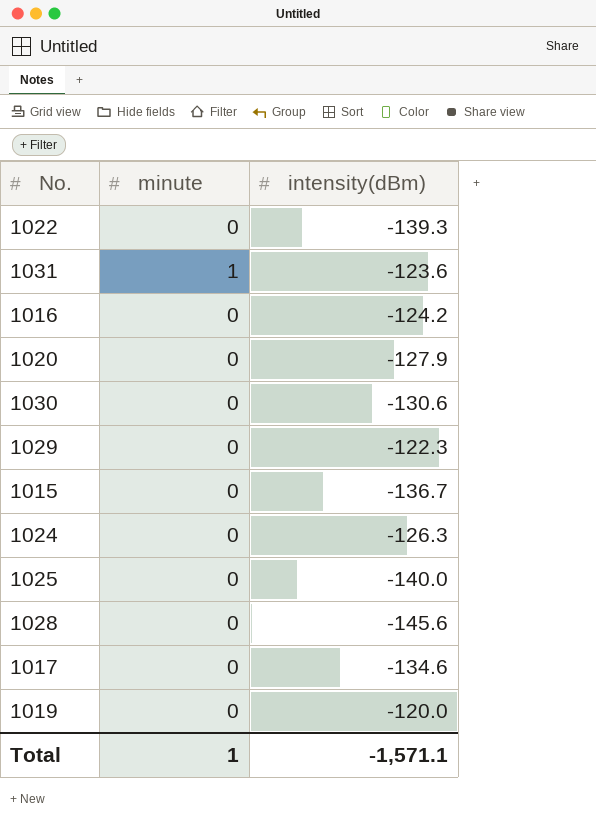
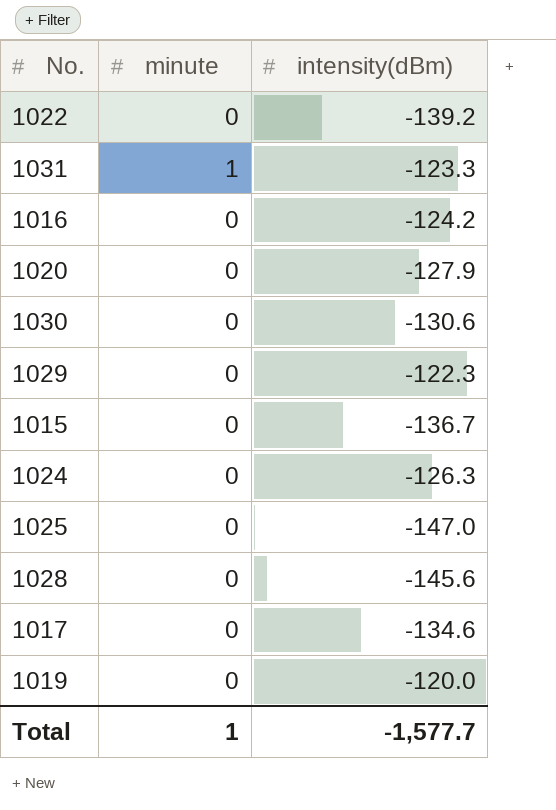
1022 | intensity(dBm): -139.3 -> -139.2
1031 | intensity(dBm): -123.6 -> -123.3
1025 | intensity(dBm): -140.0 -> -147.0
Total | intensity(dBm): -1,571.1 -> -1,577.7

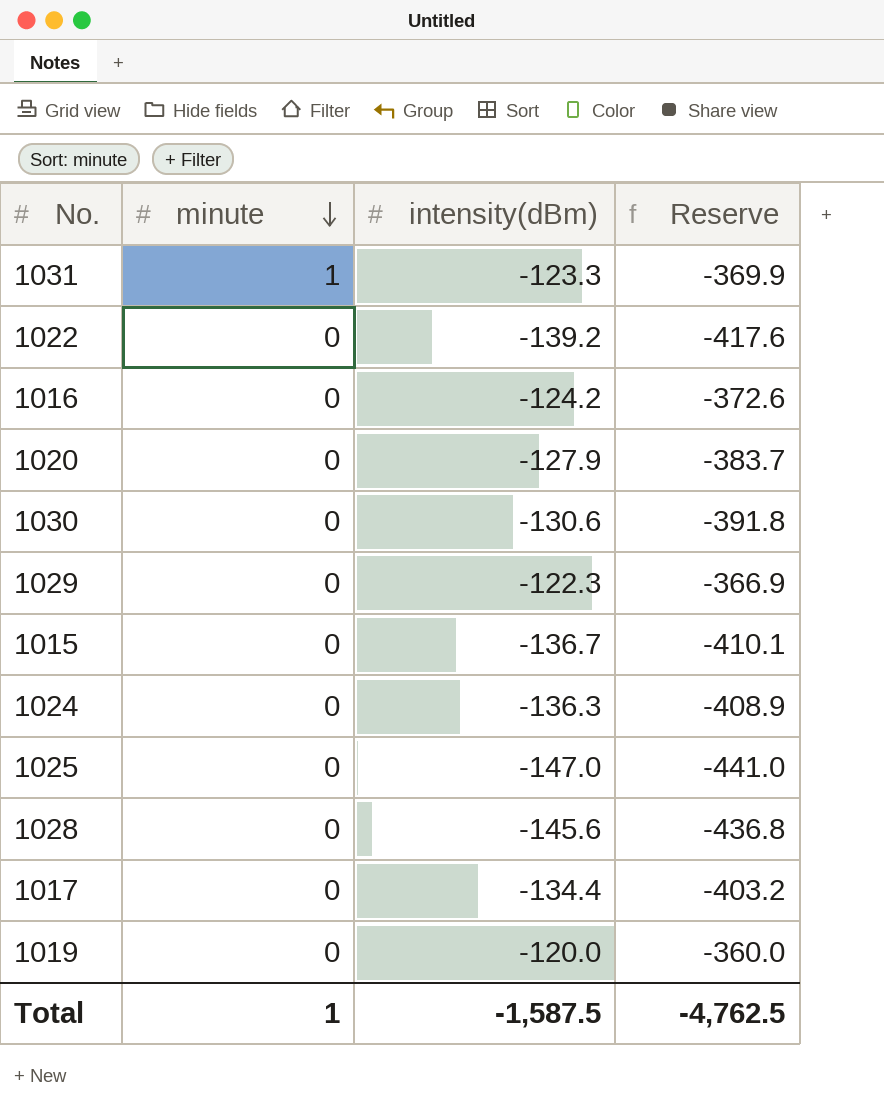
row order: none -> minute descending
column Reserve | formula: none -> [intensity(dBm)] * 3
1024 | intensity(dBm): -126.3 -> -136.3
1017 | intensity(dBm): -134.6 -> -134.4
Total | intensity(dBm): -1,577.7 -> -1,587.5

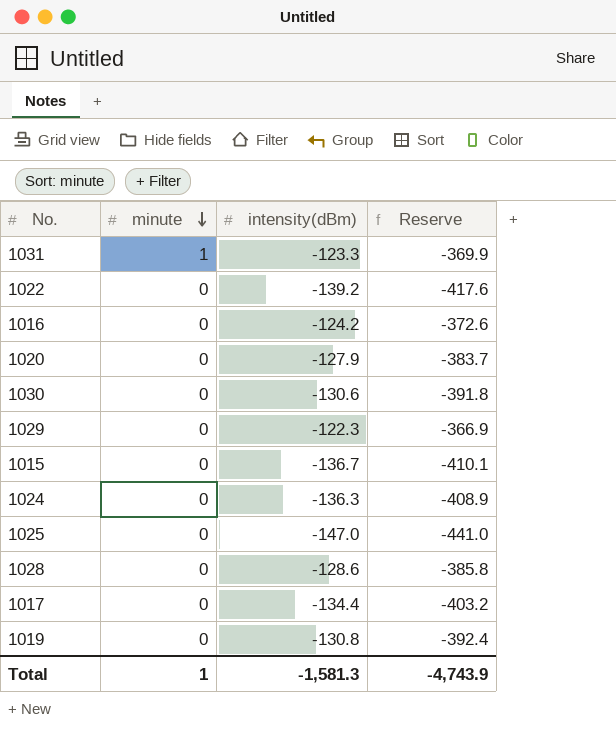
1028 | intensity(dBm): -145.6 -> -128.6
1028 | Reserve: -436.8 -> -385.8
1019 | intensity(dBm): -120.0 -> -130.8
1019 | Reserve: -360.0 -> -392.4
Total | intensity(dBm): -1,587.5 -> -1,581.3
Total | Reserve: -4,762.5 -> -4,743.9

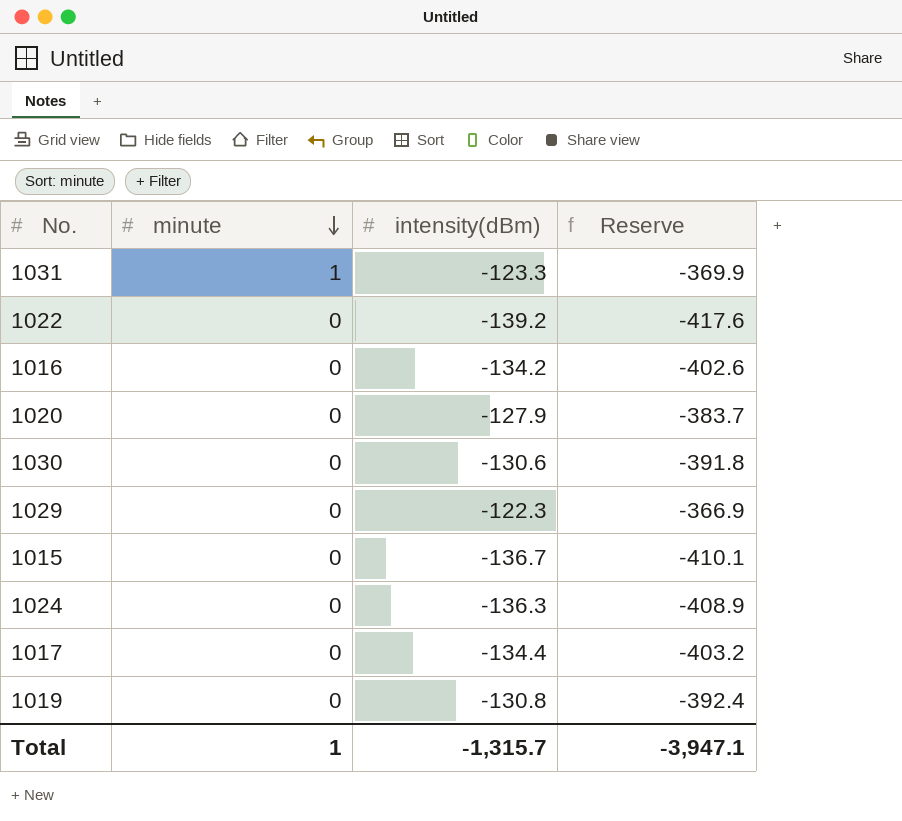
row 1025: 0 | -147.0 | -441.0 -> none
row 1028: 0 | -128.6 | -385.8 -> none
1016 | intensity(dBm): -124.2 -> -134.2
1016 | Reserve: -372.6 -> -402.6
Total | intensity(dBm): -1,581.3 -> -1,315.7
Total | Reserve: -4,743.9 -> -3,947.1

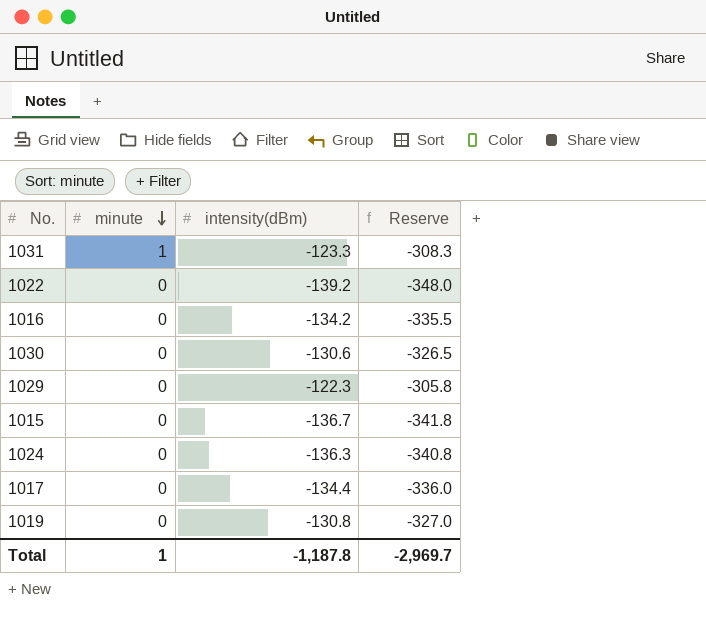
column Reserve | formula: [intensity(dBm)] * 3 -> [intensity(dBm)] * 2.5
row 1020: 0 | -127.9 | -383.7 -> none
Total | intensity(dBm): -1,315.7 -> -1,187.8
Total | Reserve: -3,947.1 -> -2,969.7

